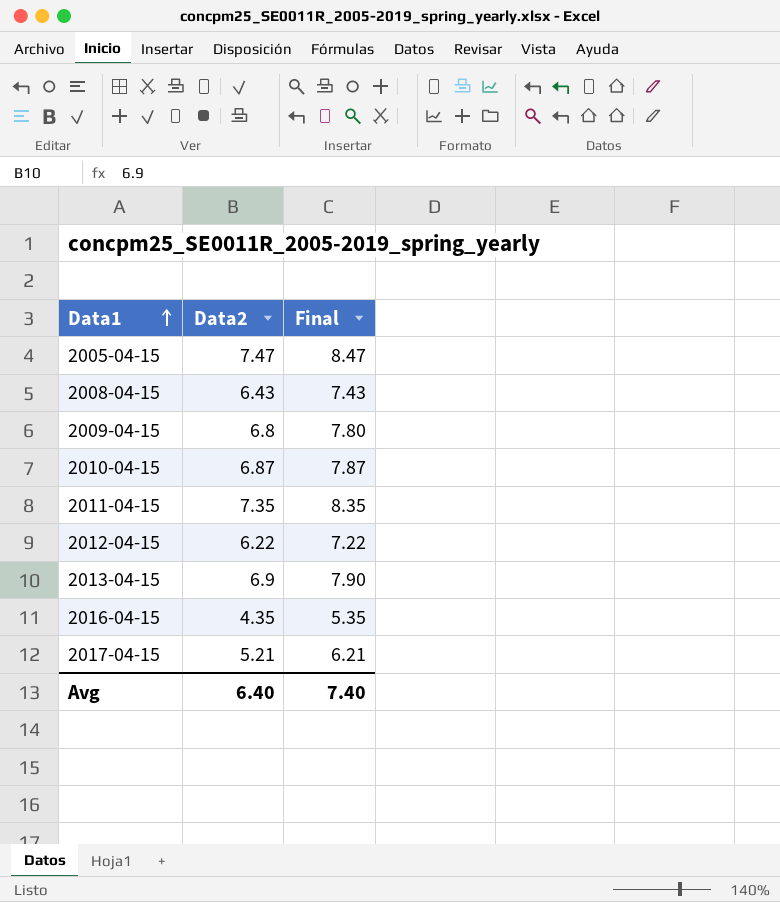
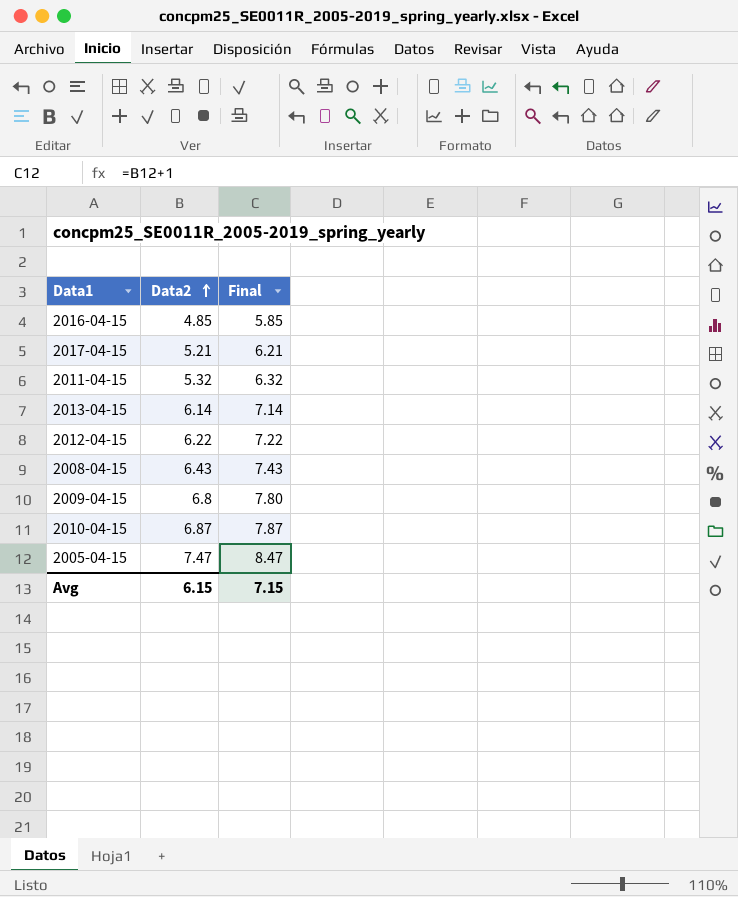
row order: Data1 ascending -> Data2 ascending
2016-04-15 | Data2: 4.35 -> 4.85
2016-04-15 | Final: 5.35 -> 5.85
2011-04-15 | Data2: 7.35 -> 5.32
2011-04-15 | Final: 8.35 -> 6.32
2013-04-15 | Data2: 6.9 -> 6.14
2013-04-15 | Final: 7.90 -> 7.14
Avg | Data2: 6.40 -> 6.15
Avg | Final: 7.40 -> 7.15

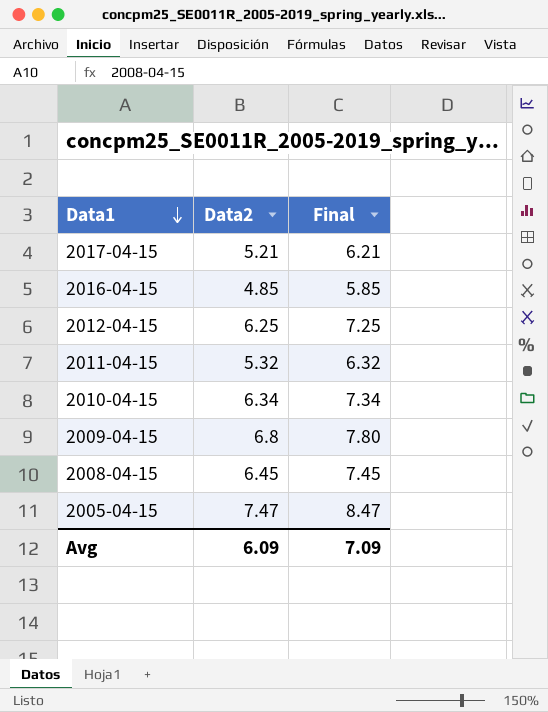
row order: Data2 ascending -> Data1 descending
row 2013-04-15: 6.14 | 7.14 -> none
2012-04-15 | Data2: 6.22 -> 6.25
2012-04-15 | Final: 7.22 -> 7.25
2010-04-15 | Data2: 6.87 -> 6.34
2010-04-15 | Final: 7.87 -> 7.34
2008-04-15 | Data2: 6.43 -> 6.45
2008-04-15 | Final: 7.43 -> 7.45
Avg | Data2: 6.15 -> 6.09
Avg | Final: 7.15 -> 7.09

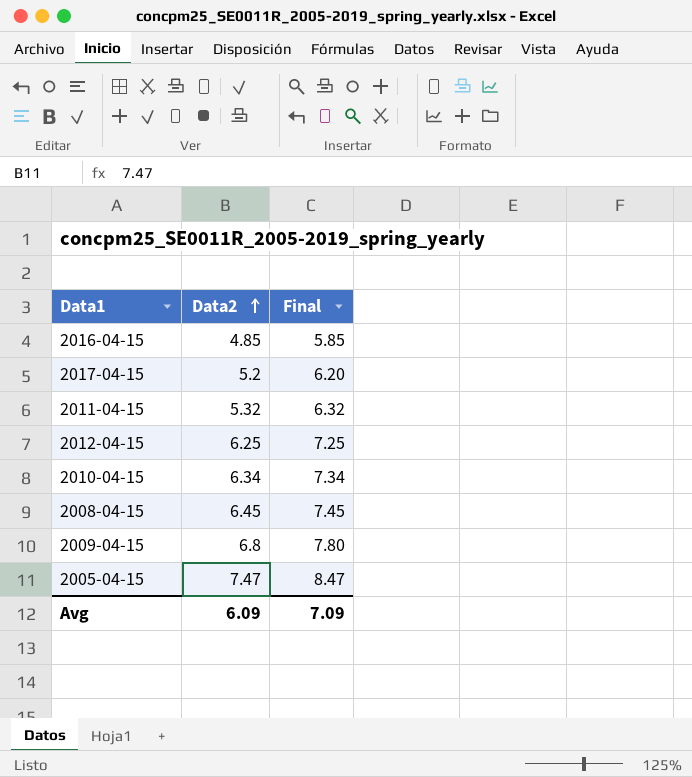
row order: Data1 descending -> Data2 ascending
2017-04-15 | Data2: 5.21 -> 5.2
2017-04-15 | Final: 6.21 -> 6.20

